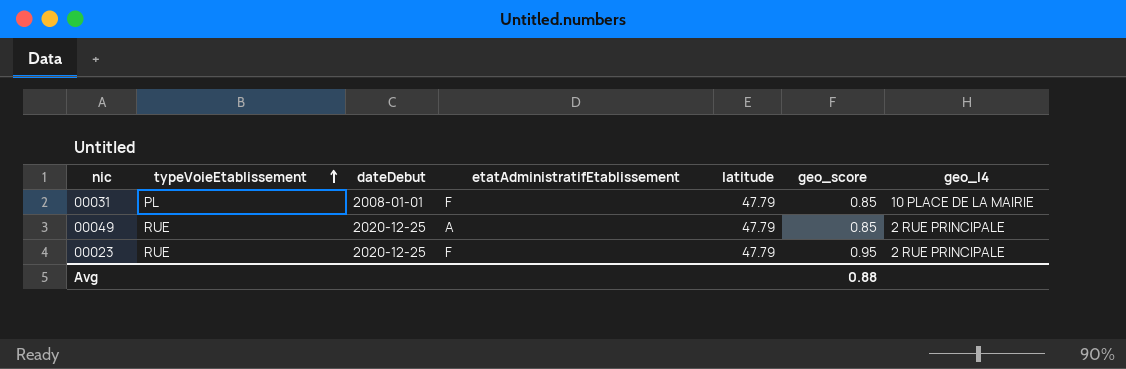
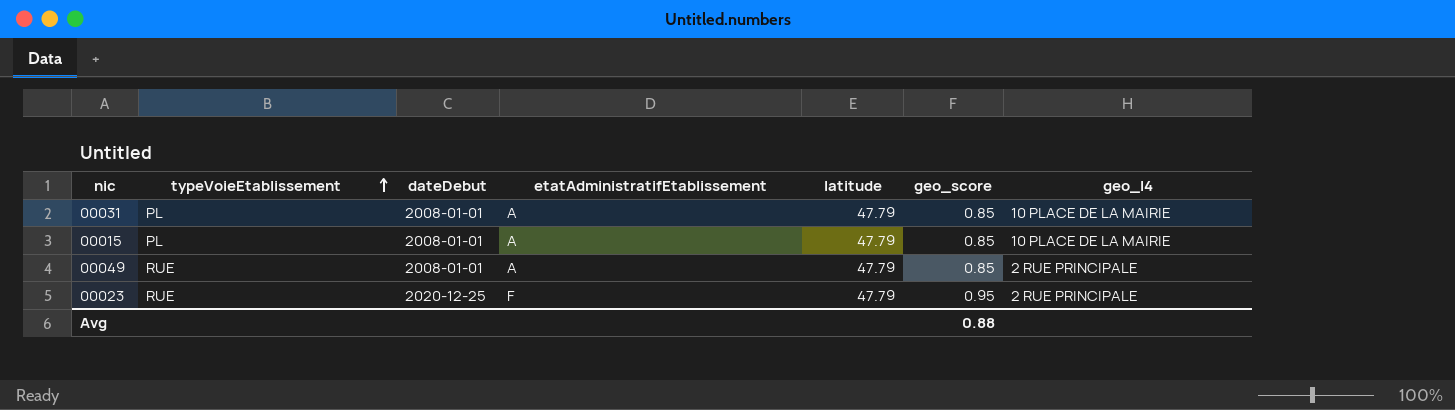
00031 | etatAdministratifEtablissement: F -> A
row 00015: none -> PL | 2008-01-01 | A | 47.79 | 0.85 | 10 PLACE DE LA MAIRIE
00049 | dateDebut: 2020-12-25 -> 2008-01-01

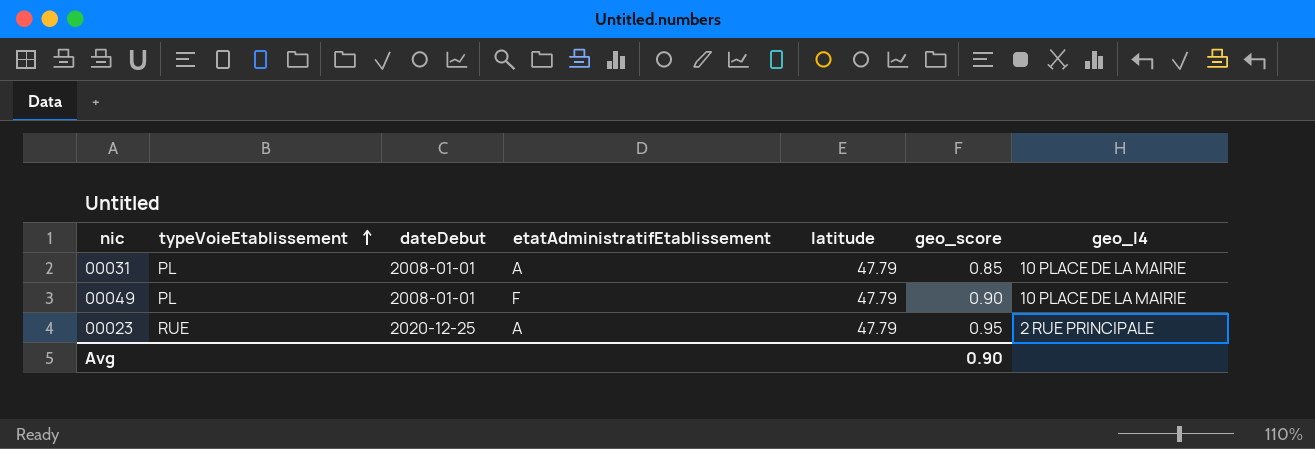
row 00015: PL | 2008-01-01 | A | 47.79 | 0.85 | 10 PLACE DE LA MAIRIE -> none
00049 | typeVoieEtablissement: RUE -> PL
00049 | etatAdministratifEtablissement: A -> F
00049 | geo_score: 0.85 -> 0.90
00049 | geo_l4: 2 RUE PRINCIPALE -> 10 PLACE DE LA MAIRIE
00023 | etatAdministratifEtablissement: F -> A
Avg | geo_score: 0.88 -> 0.90

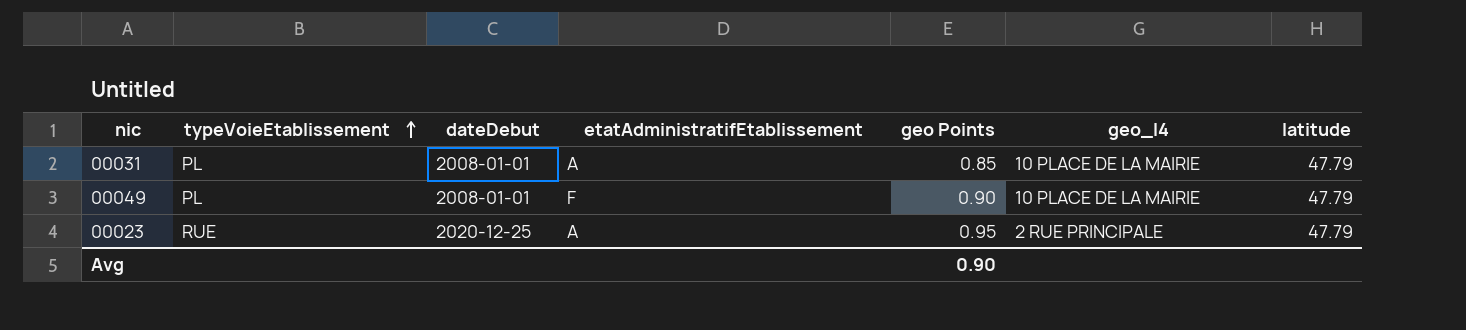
column name: geo_score -> geo Points
column latitude | position: 5 -> 7

